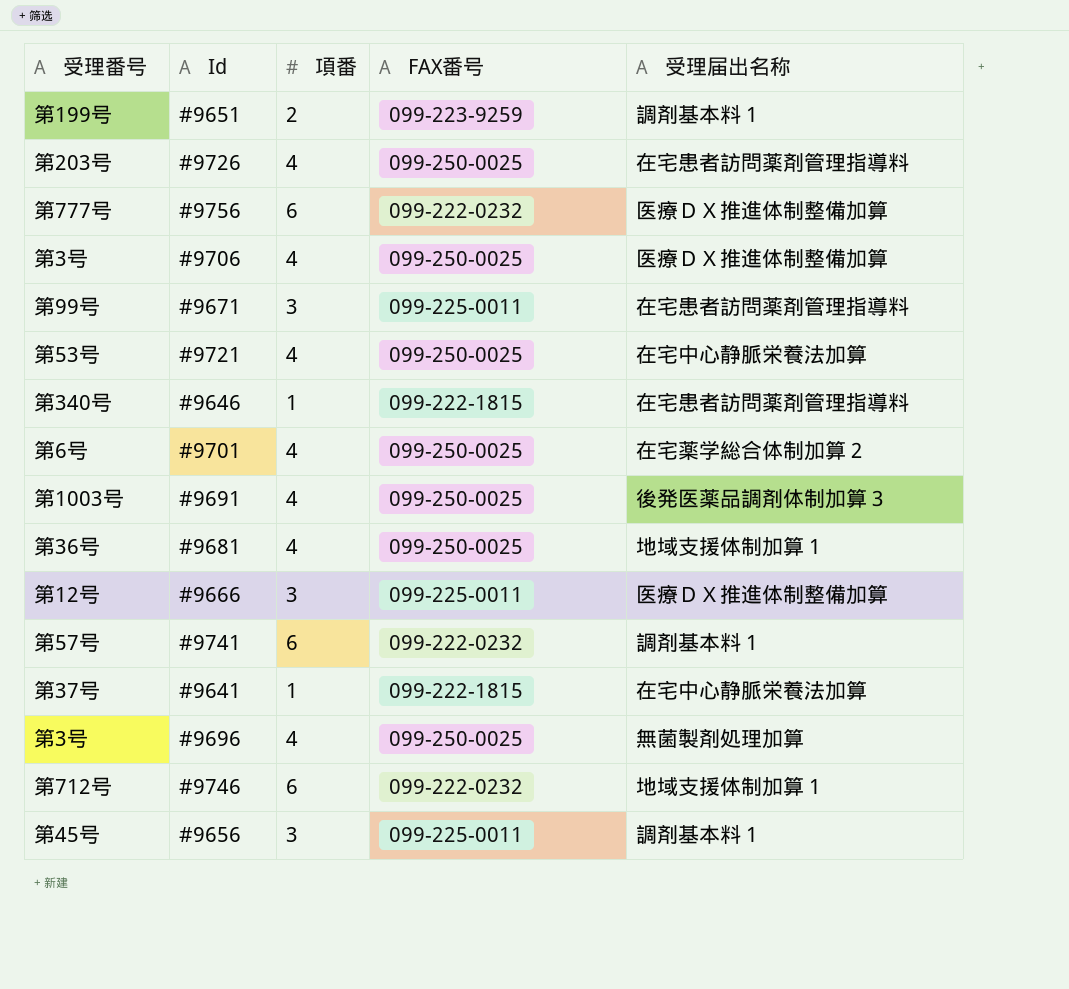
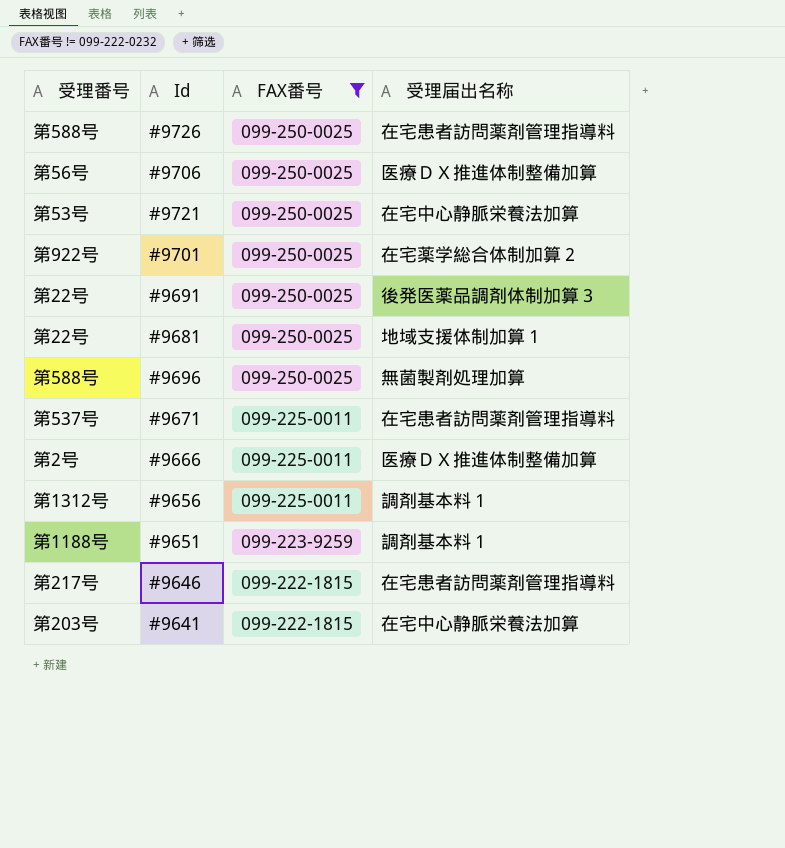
filter: none -> FAX番号 != 099-222-0232
row order: none -> FAX番号 descending
column 項番 | position: 3 -> none
#9726 | 受理番号: 第203号 -> 第588号
#9706 | 受理番号: 第3号 -> 第56号
#9701 | 受理番号: 第6号 -> 第922号
#9691 | 受理番号: 第1003号 -> 第22号
#9681 | 受理番号: 第36号 -> 第22号
#9696 | 受理番号: 第3号 -> 第588号
#9671 | 受理番号: 第99号 -> 第537号
#9666 | 受理番号: 第12号 -> 第2号
#9656 | 受理番号: 第45号 -> 第1312号
#9651 | 受理番号: 第199号 -> 第1188号
#9646 | 受理番号: 第340号 -> 第217号
#9641 | 受理番号: 第37号 -> 第203号

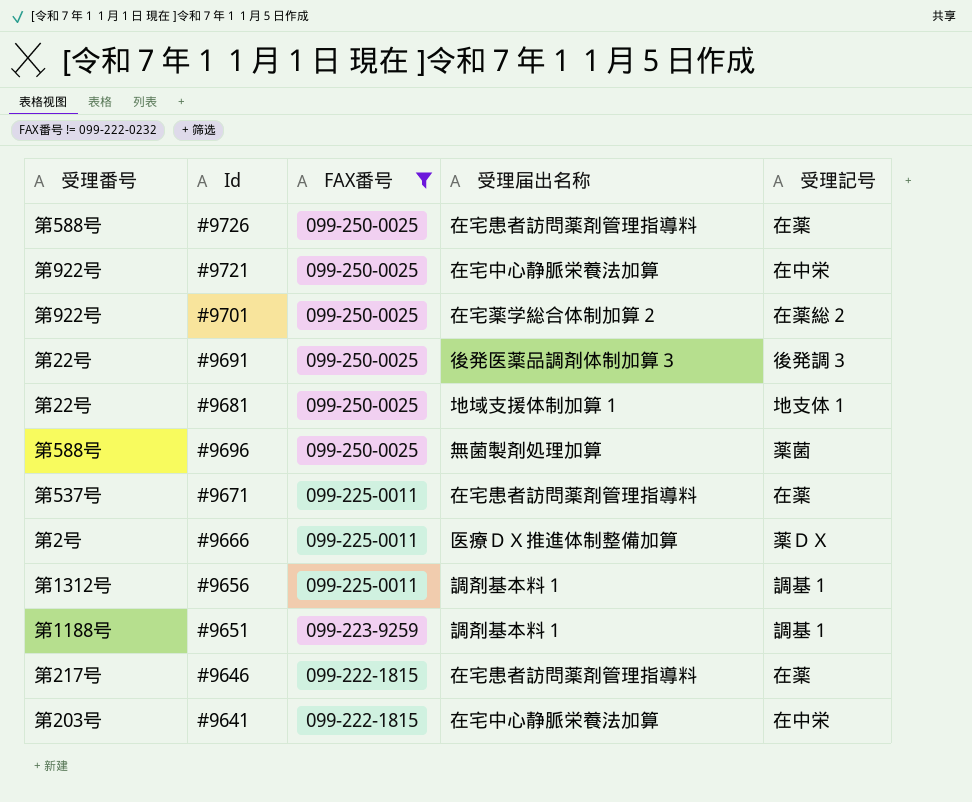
column 受理記号 | position: none -> 5
row #9706: 第56号 | 099-250-0025 | 医療ＤＸ推進体制整備加算 -> none
#9721 | 受理番号: 第53号 -> 第922号

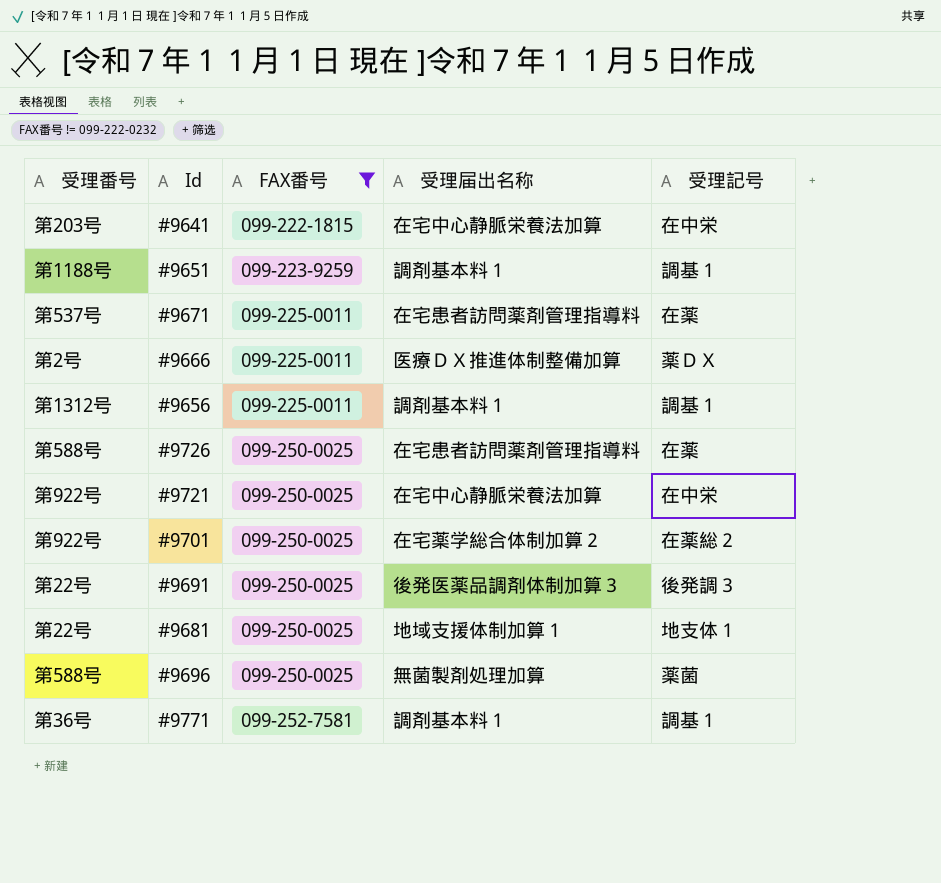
row order: FAX番号 descending -> FAX番号 ascending
row #9646: 第217号 | 099-222-1815 | 在宅患者訪問薬剤管理指導料 | 在薬 -> none
row #9771: none -> 第36号 | 099-252-7581 | 調剤基本料１ | 調基１

